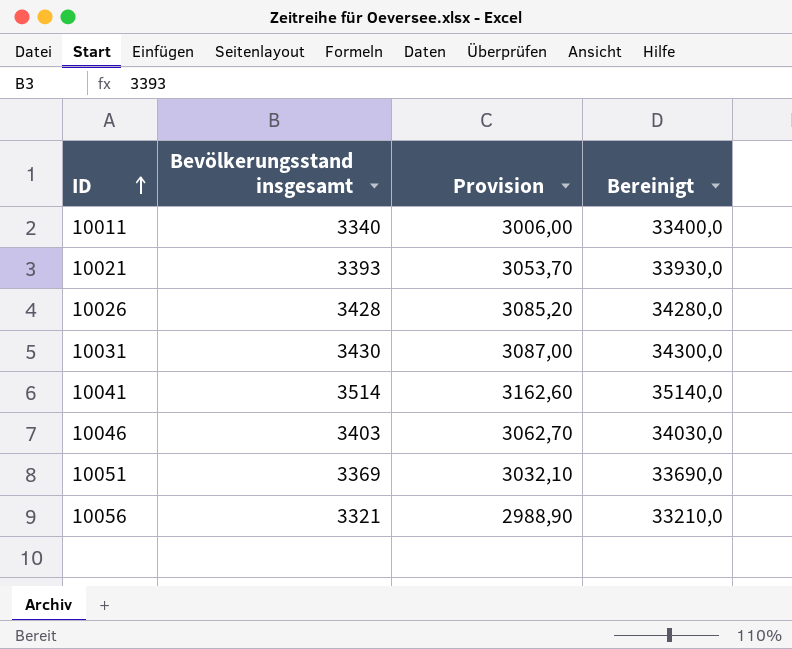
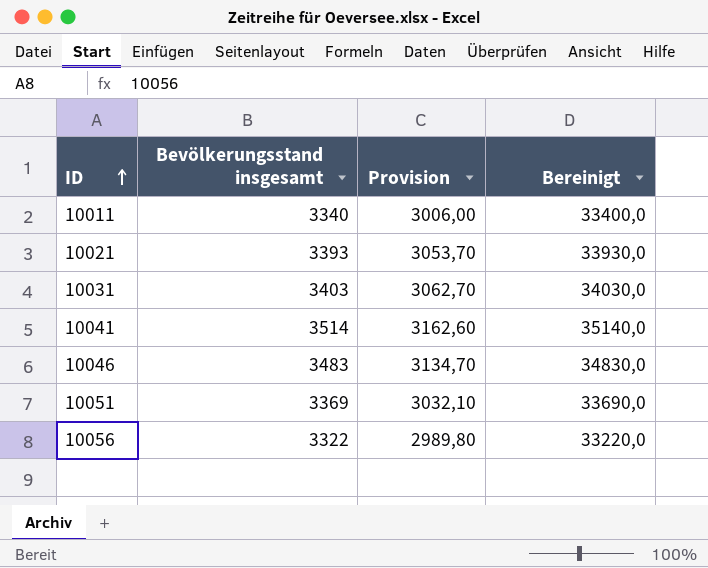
row 10026: 3428 | 3085,20 | 34280,0 -> none
10031 | Bevölkerungsstand insgesamt: 3430 -> 3403
10031 | Provision: 3087,00 -> 3062,70
10031 | Bereinigt: 34300,0 -> 34030,0
10046 | Bevölkerungsstand insgesamt: 3403 -> 3483
10046 | Provision: 3062,70 -> 3134,70
10046 | Bereinigt: 34030,0 -> 34830,0
10056 | Bevölkerungsstand insgesamt: 3321 -> 3322
10056 | Provision: 2988,90 -> 2989,80
10056 | Bereinigt: 33210,0 -> 33220,0

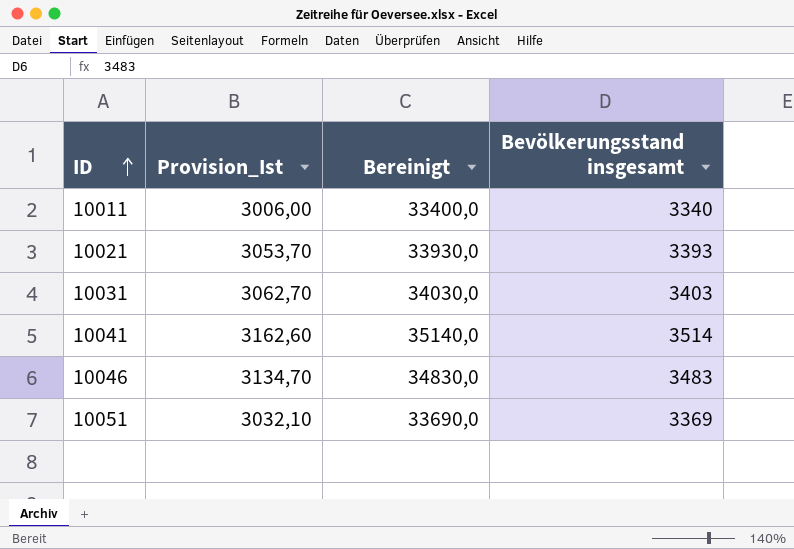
column name: Provision -> Provision_Ist
column Bevölkerungsstand insgesamt | position: 2 -> 4
row 10056: 3322 | 2989,80 | 33220,0 -> none

